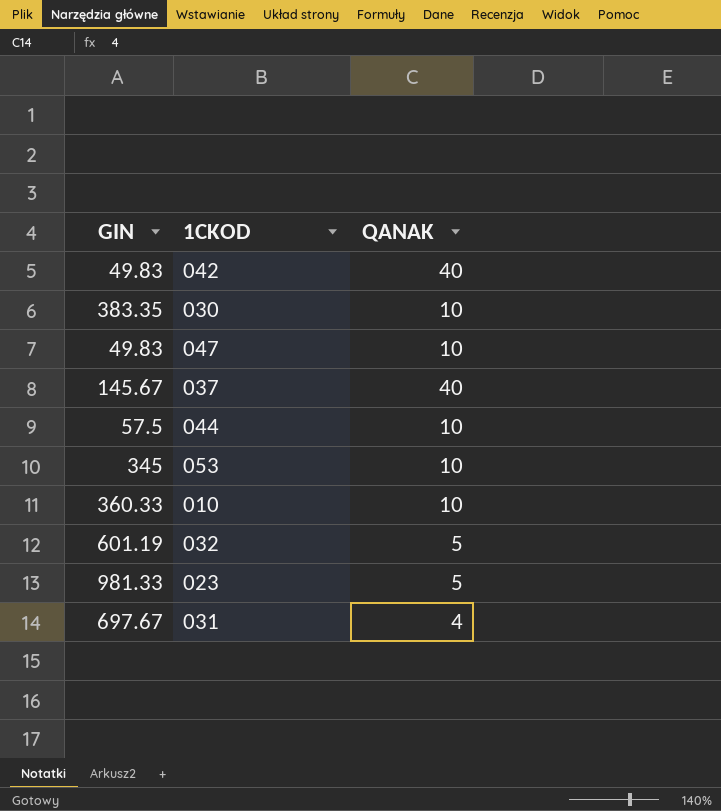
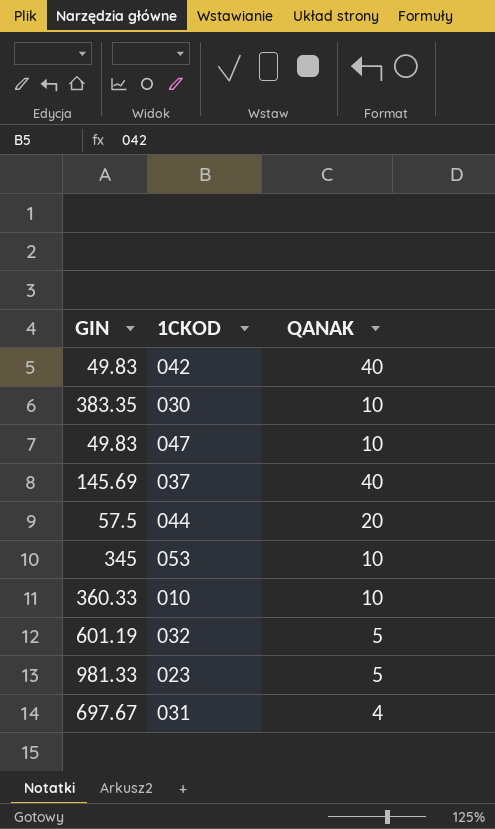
037 | GIN: 145.67 -> 145.69
044 | QANAK: 10 -> 20

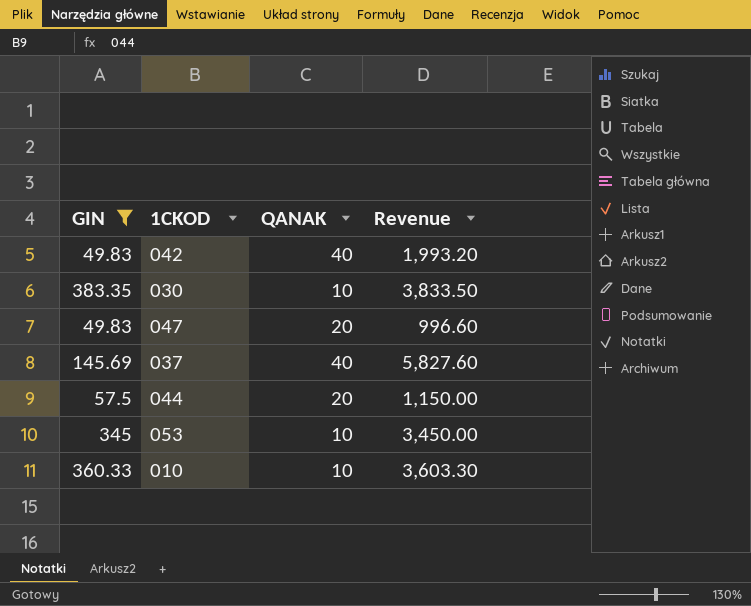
filter: none -> GIN <= 383.35
column Revenue | formula: none -> [GIN] * [QANAK]
047 | QANAK: 10 -> 20

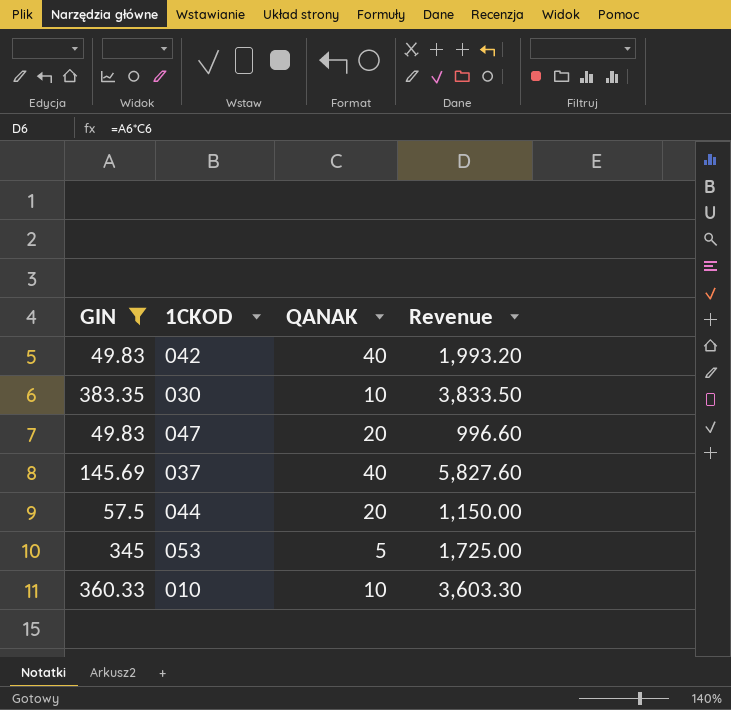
053 | QANAK: 10 -> 5
053 | Revenue: 3,450.00 -> 1,725.00

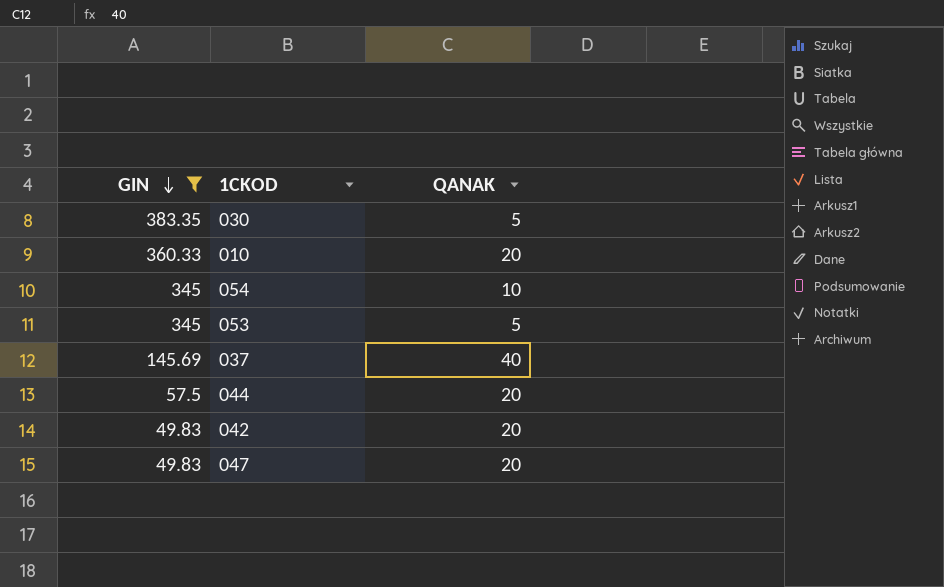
row order: none -> GIN descending
column Revenue | formula: [GIN] * [QANAK] -> none
030 | QANAK: 10 -> 5
010 | QANAK: 10 -> 20
row 054: none -> 345 | 10
042 | QANAK: 40 -> 20

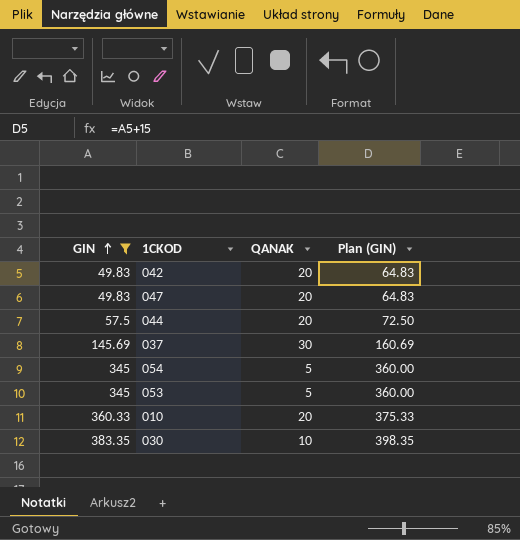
row order: GIN descending -> GIN ascending
column Plan (GIN) | formula: none -> [GIN] + 15
037 | QANAK: 40 -> 30
054 | QANAK: 10 -> 5
030 | QANAK: 5 -> 10

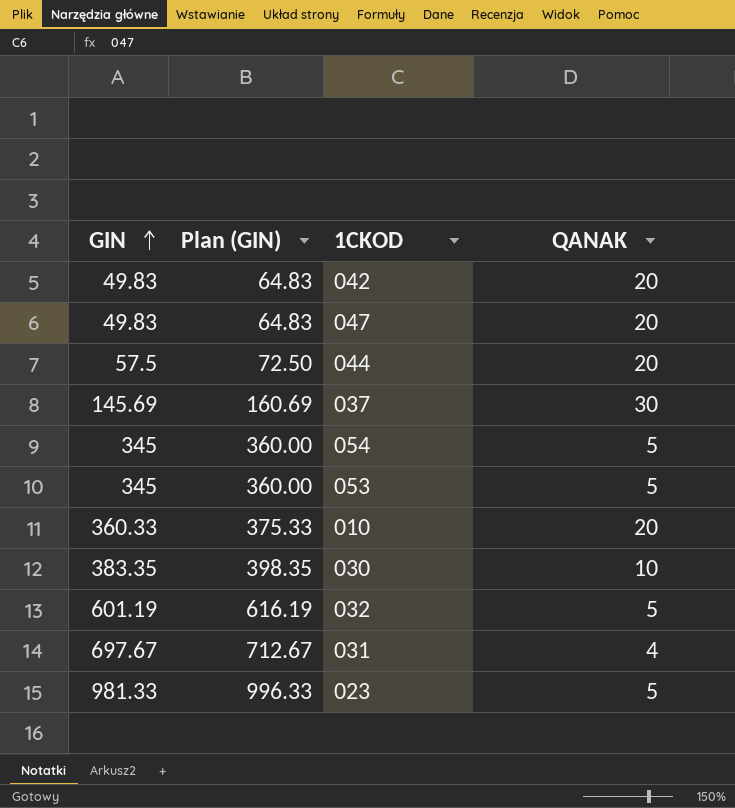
filter: GIN <= 383.35 -> none
column Plan (GIN) | position: 4 -> 2

